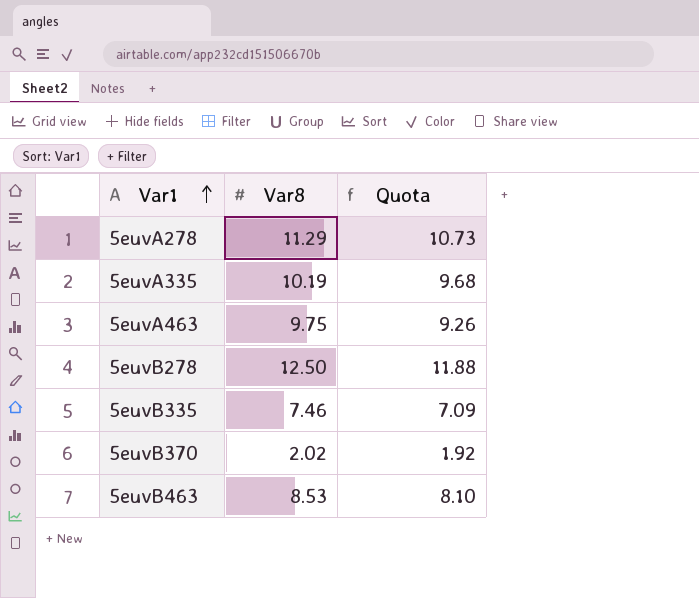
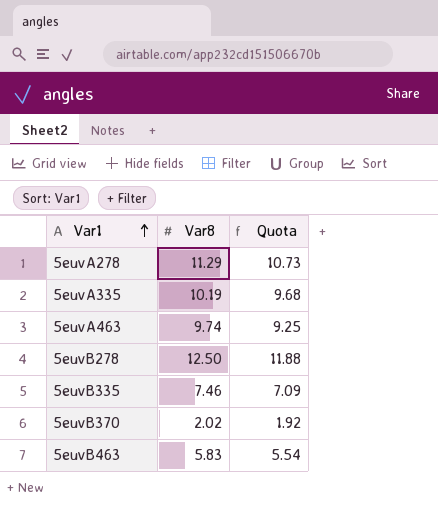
5euvA463 | Var8: 9.75 -> 9.74
5euvA463 | Quota: 9.26 -> 9.25
5euvB463 | Var8: 8.53 -> 5.83
5euvB463 | Quota: 8.10 -> 5.54

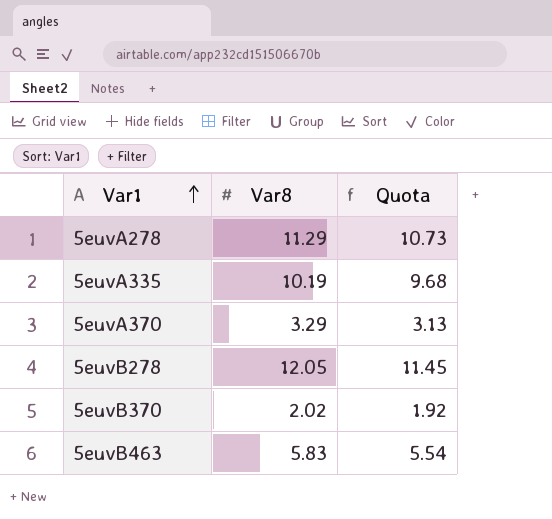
row 5euvA463: 9.74 | 9.25 -> none
row 5euvB335: 7.46 | 7.09 -> none
row 5euvA370: none -> 3.29 | 3.13
5euvB278 | Var8: 12.50 -> 12.05
5euvB278 | Quota: 11.88 -> 11.45

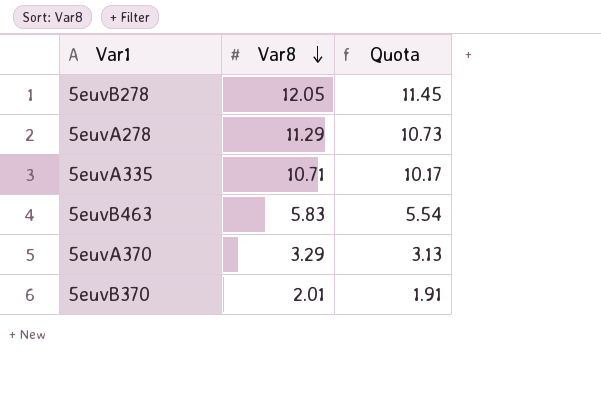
row order: Var1 ascending -> Var8 descending
5euvA335 | Var8: 10.19 -> 10.71
5euvA335 | Quota: 9.68 -> 10.17
5euvB370 | Var8: 2.02 -> 2.01
5euvB370 | Quota: 1.92 -> 1.91

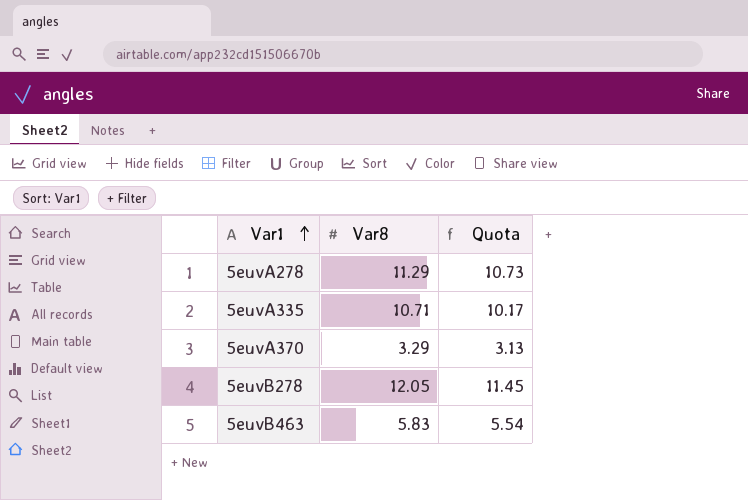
row order: Var8 descending -> Var1 ascending
row 5euvB370: 2.01 | 1.91 -> none

